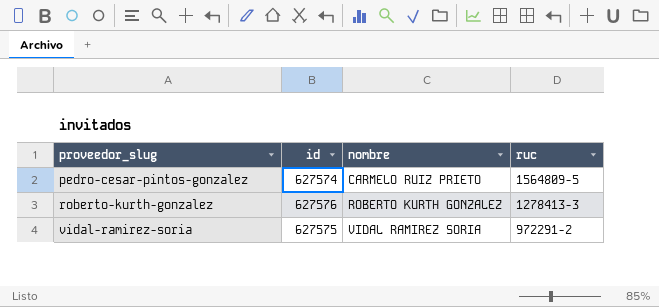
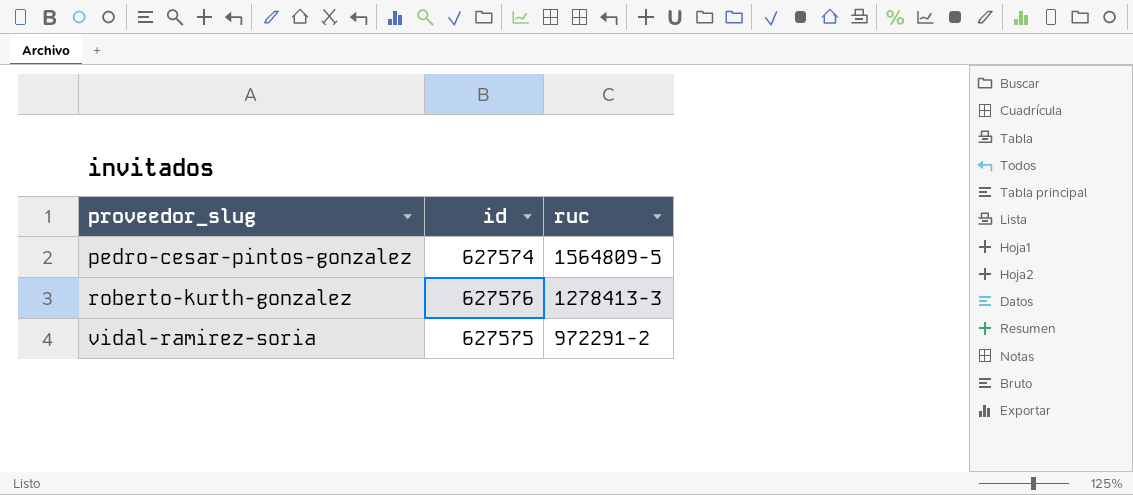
column nombre | position: 3 -> none

